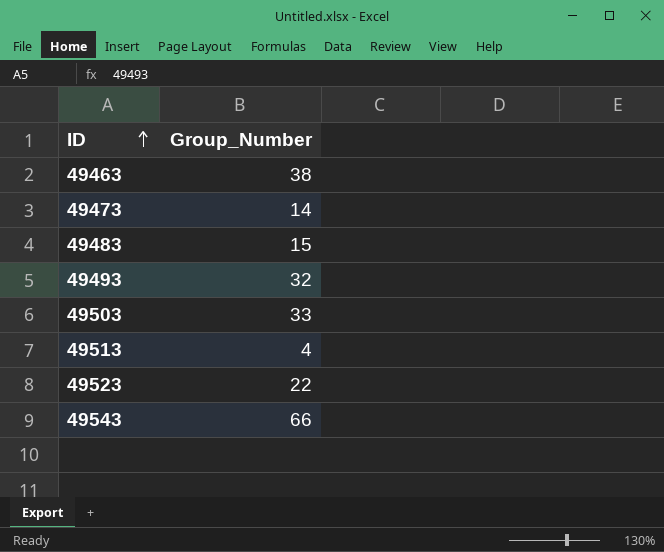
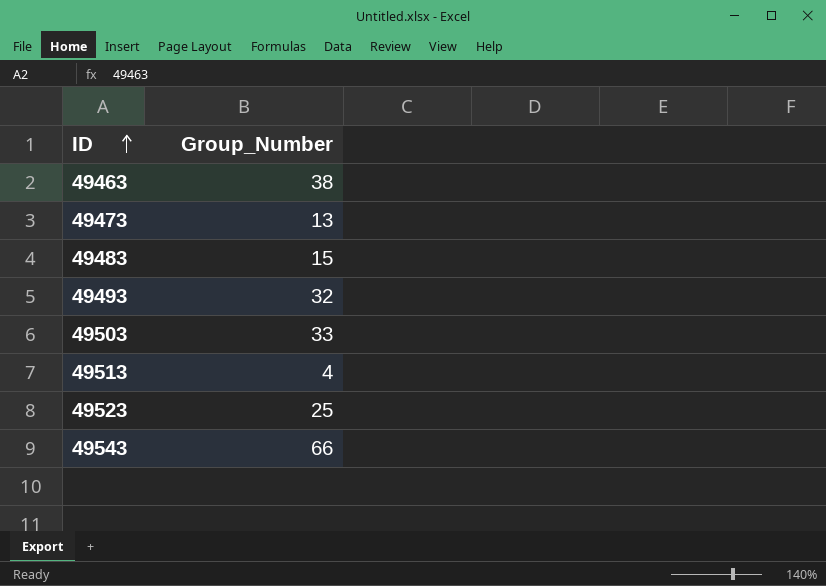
49473 | Group_Number: 14 -> 13
49523 | Group_Number: 22 -> 25

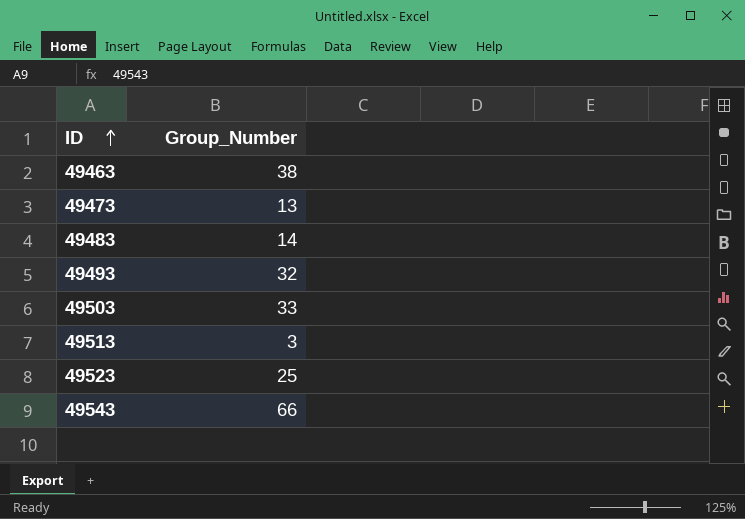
49483 | Group_Number: 15 -> 14
49513 | Group_Number: 4 -> 3

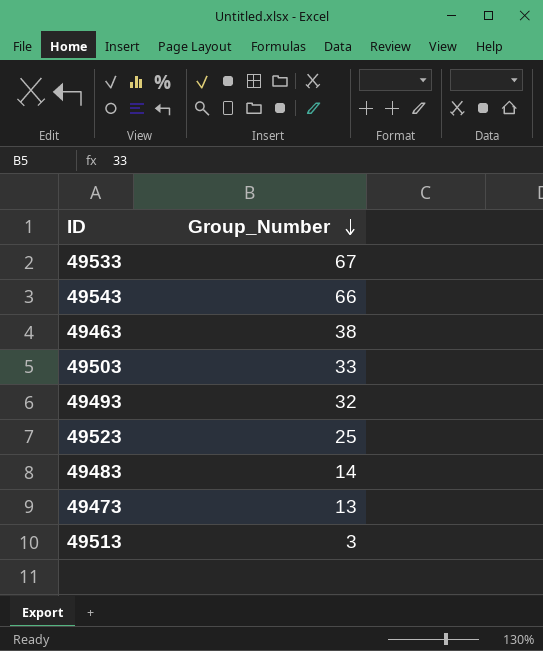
row order: ID ascending -> Group_Number descending
row 49533: none -> 67

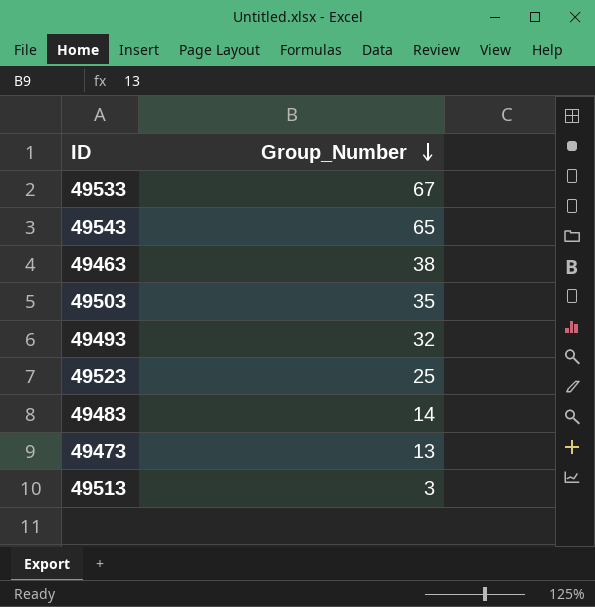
49543 | Group_Number: 66 -> 65
49503 | Group_Number: 33 -> 35

